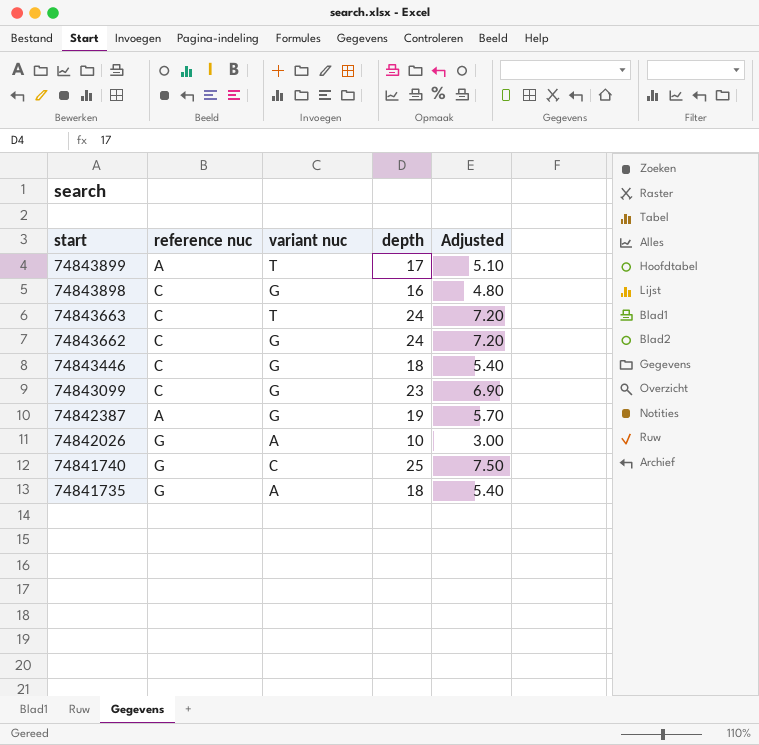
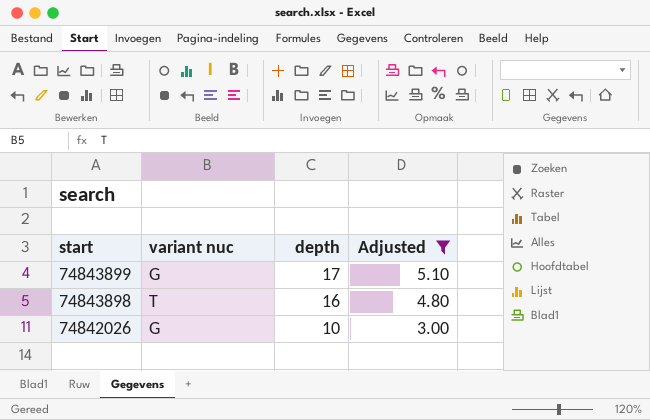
filter: none -> Adjusted <= 5.10
column reference nuc | position: 2 -> none
74843899 | variant nuc: T -> G
74843898 | variant nuc: G -> T
74842026 | variant nuc: A -> G

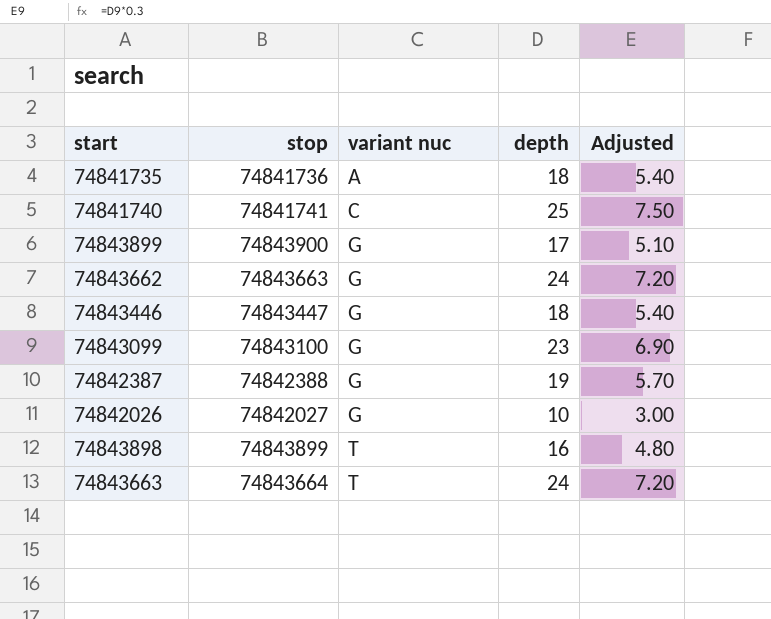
filter: Adjusted <= 5.10 -> none
row order: start descending -> variant nuc ascending
column stop | position: none -> 2

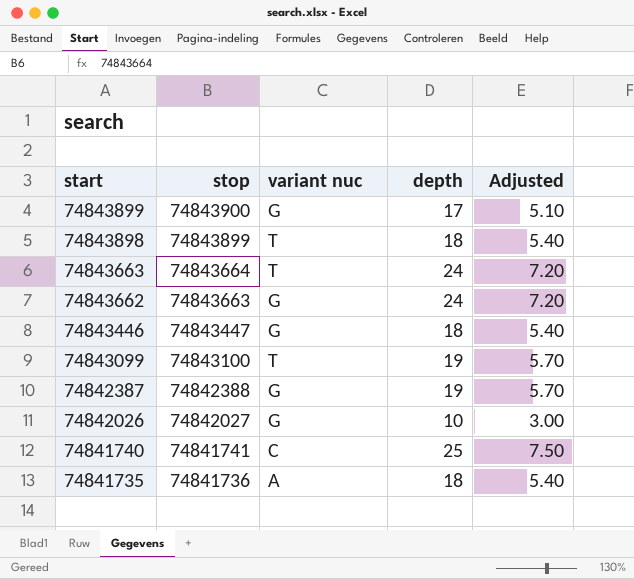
row order: variant nuc ascending -> start descending
74843898 | depth: 16 -> 18
74843898 | Adjusted: 4.80 -> 5.40
74843099 | variant nuc: G -> T
74843099 | depth: 23 -> 19
74843099 | Adjusted: 6.90 -> 5.70

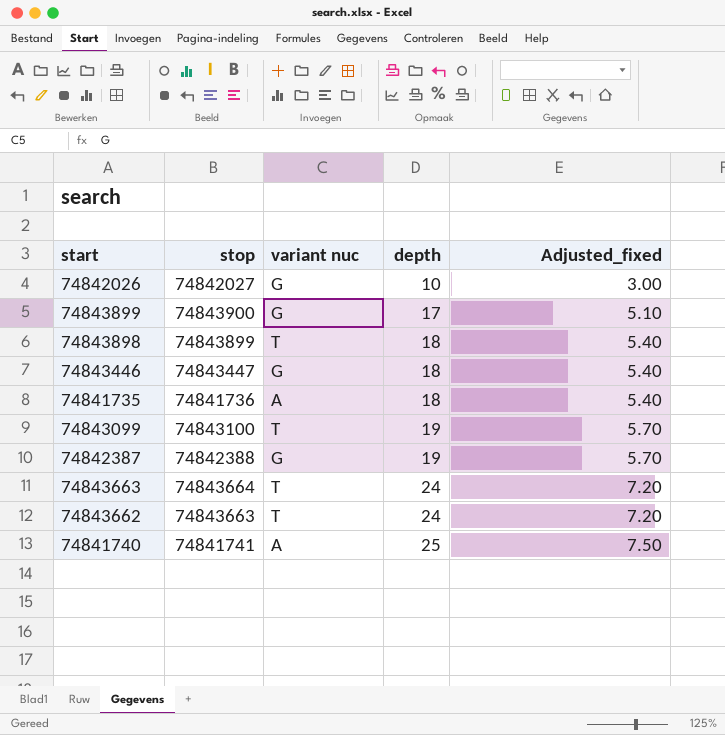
row order: start descending -> depth ascending
column name: Adjusted -> Adjusted_fixed
74843662 | variant nuc: G -> T
74841740 | variant nuc: C -> A

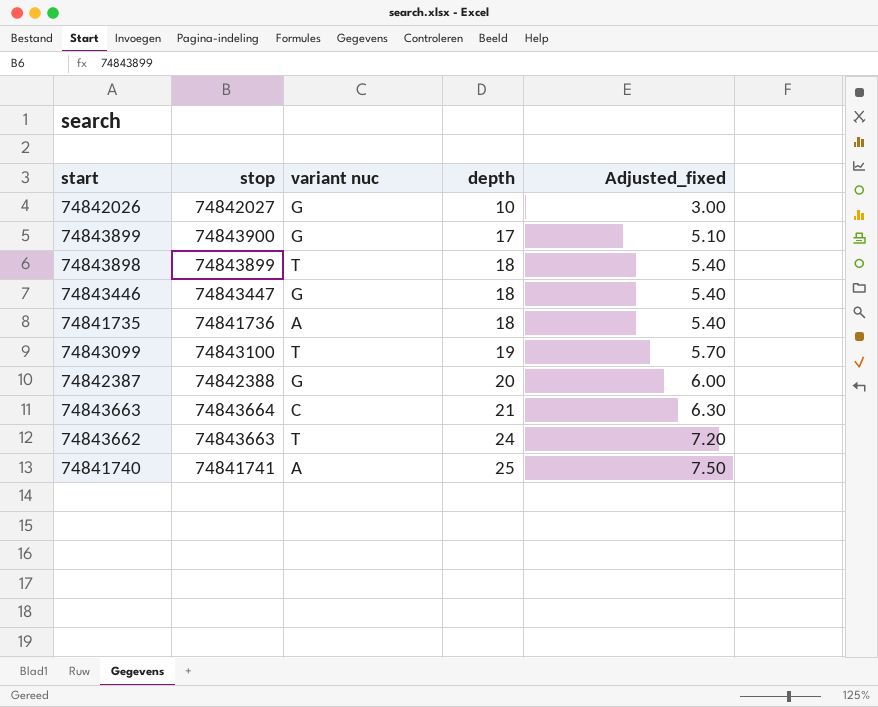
74842387 | depth: 19 -> 20
74842387 | Adjusted_fixed: 5.70 -> 6.00
74843663 | variant nuc: T -> C
74843663 | depth: 24 -> 21
74843663 | Adjusted_fixed: 7.20 -> 6.30

